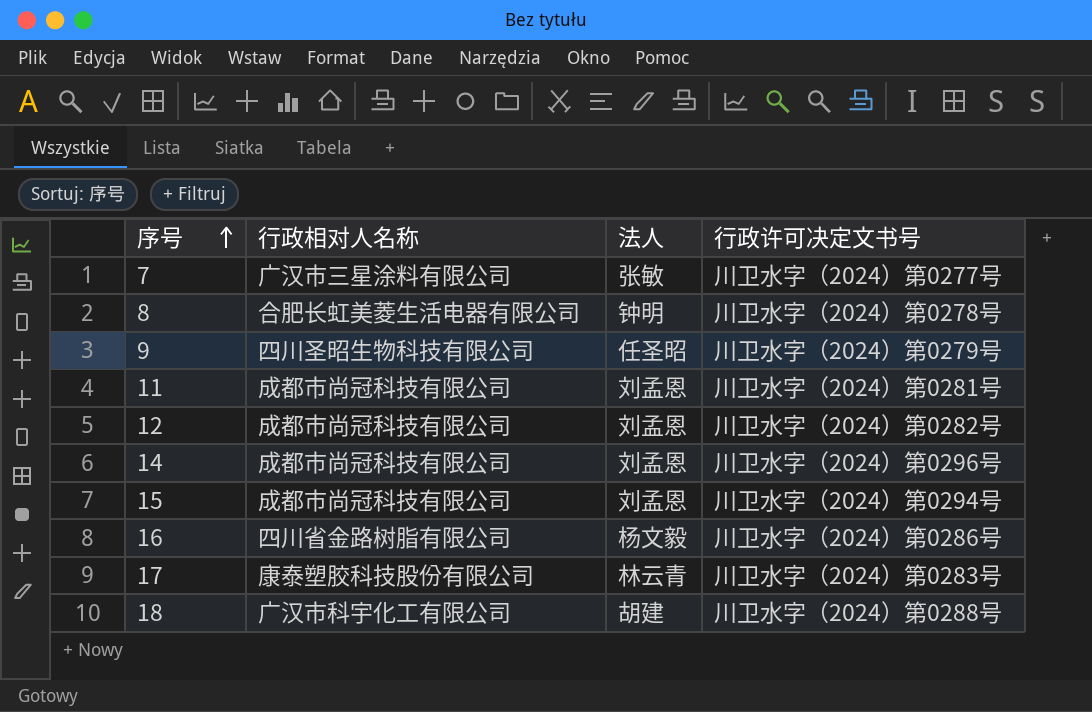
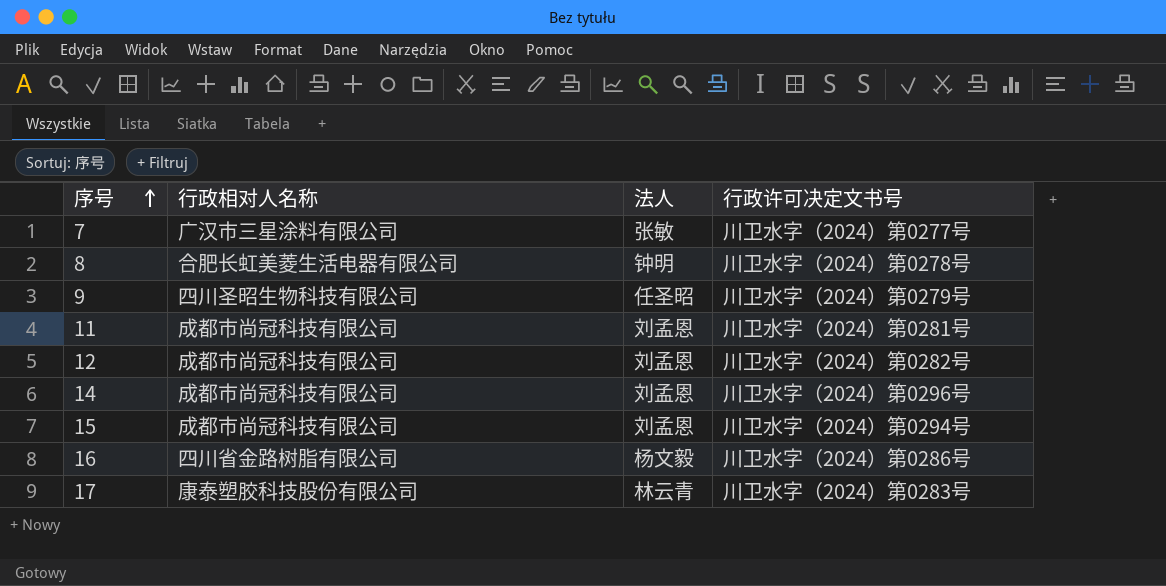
row 18: 广汉市科宇化工有限公司 | 胡建 | 川卫水字（2024）第0288号 -> none

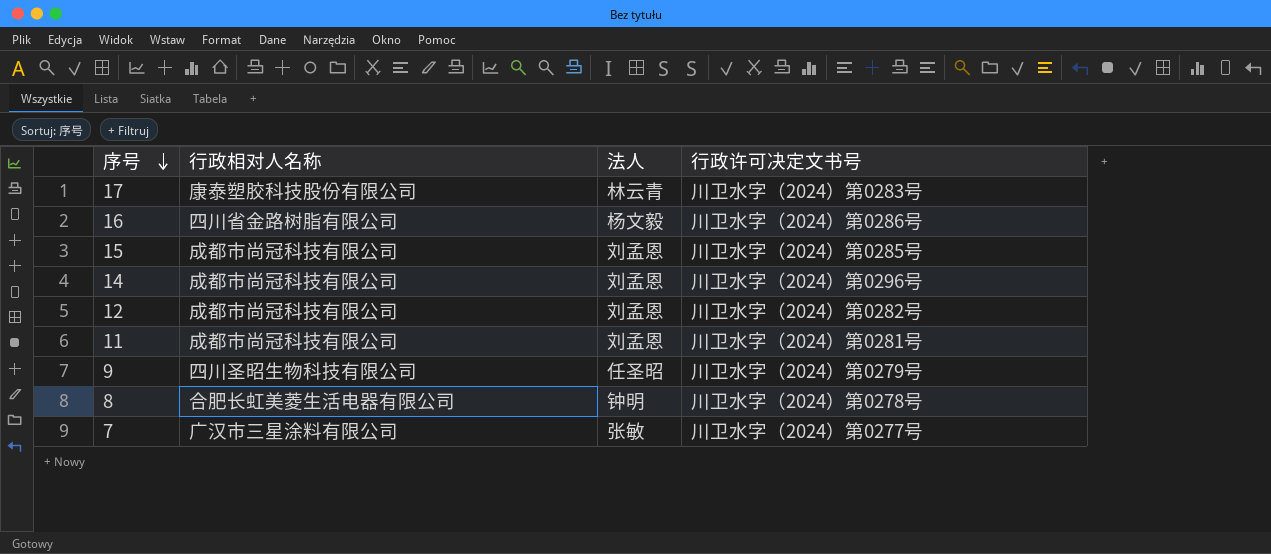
row order: 序号 ascending -> 序号 descending
15 | 行政许可决定文书号: 川卫水字（2024）第0294号 -> 川卫水字（2024）第0285号

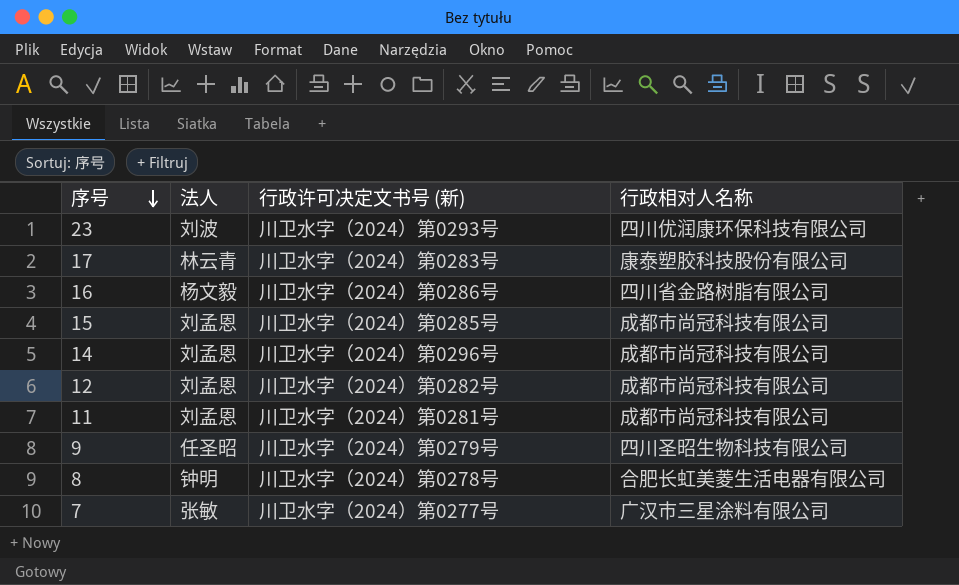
column name: 行政许可决定文书号 -> 行政许可决定文书号 (新)
column 行政相对人名称 | position: 2 -> 4
row 23: none -> 刘波 | 川卫水字（2024）第0293号 | 四川优润康环保科技有限公司

